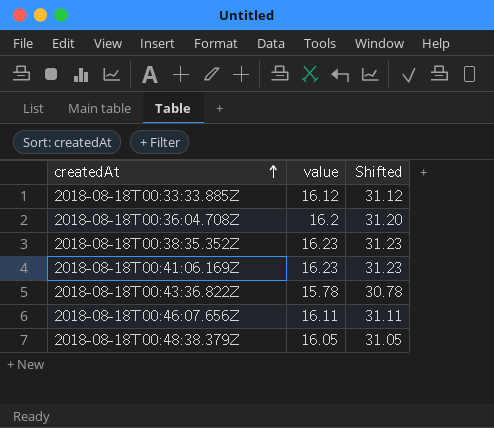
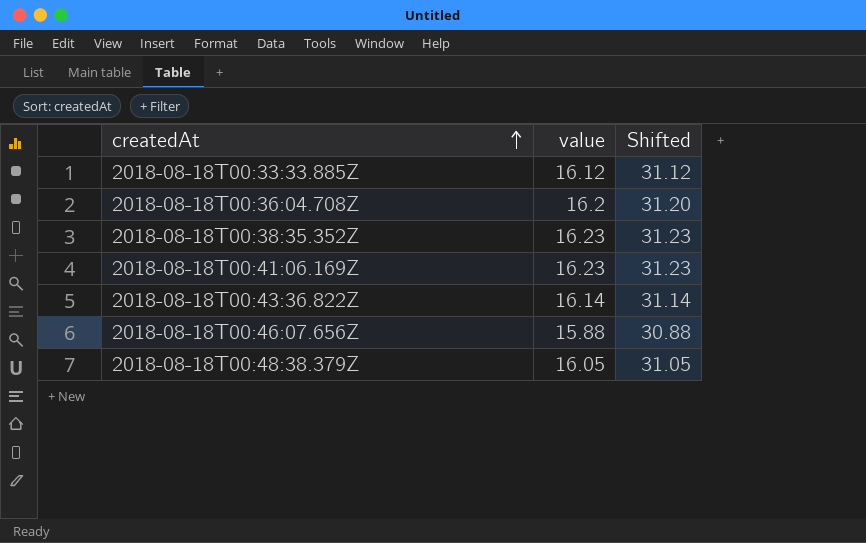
2018-08-18T00:43:36.822Z | value: 15.78 -> 16.14
2018-08-18T00:43:36.822Z | Shifted: 30.78 -> 31.14
2018-08-18T00:46:07.656Z | value: 16.11 -> 15.88
2018-08-18T00:46:07.656Z | Shifted: 31.11 -> 30.88

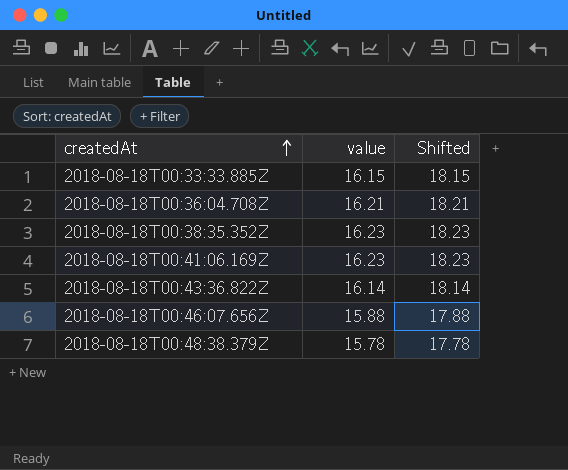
column Shifted | formula: [value] + 15 -> [value] + 2
2018-08-18T00:33:33.885Z | value: 16.12 -> 16.15
2018-08-18T00:36:04.708Z | value: 16.2 -> 16.21
2018-08-18T00:48:38.379Z | value: 16.05 -> 15.78

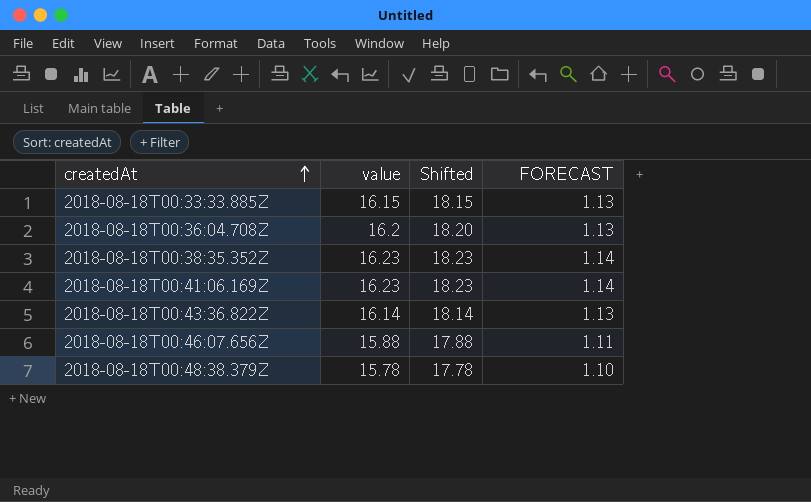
column FORECAST | formula: none -> [value] * 0.07
2018-08-18T00:36:04.708Z | value: 16.21 -> 16.2
2018-08-18T00:36:04.708Z | Shifted: 18.21 -> 18.20

